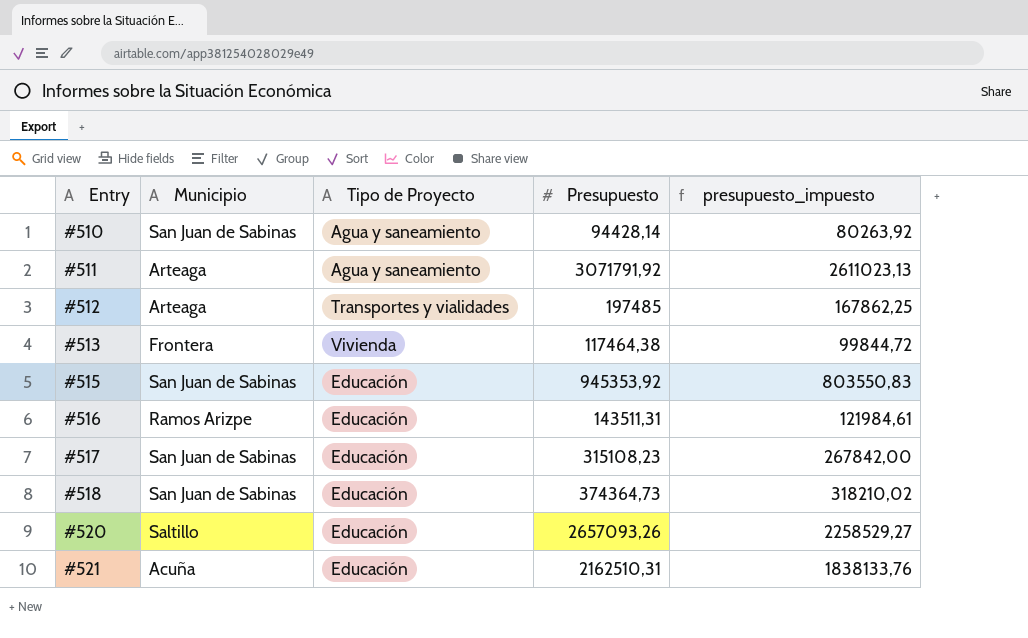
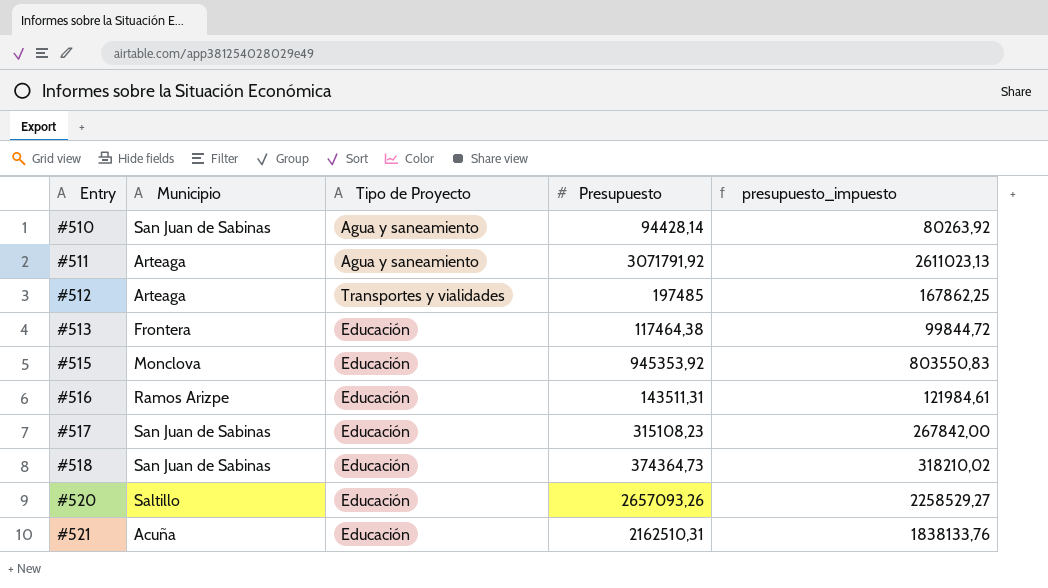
#513 | Tipo de Proyecto: Vivienda -> Educación
#515 | Municipio: San Juan de Sabinas -> Monclova

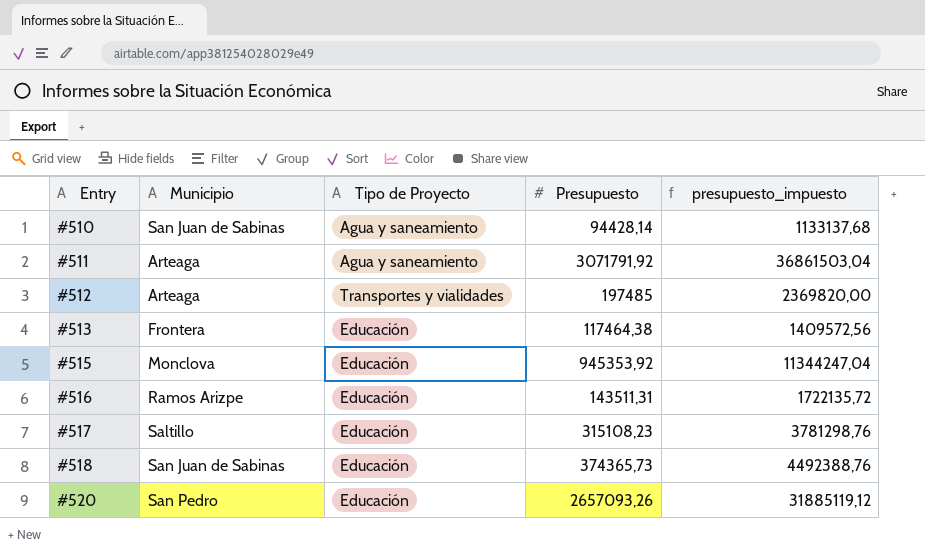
column presupuesto_impuesto | formula: [Presupuesto] * 0,85 -> [Presupuesto] * 12
row #521: Acuña | Educación | 2162510,31 | 1838133,76 -> none
#517 | Municipio: San Juan de Sabinas -> Saltillo
#518 | Presupuesto: 374364,73 -> 374365,73
#520 | Municipio: Saltillo -> San Pedro

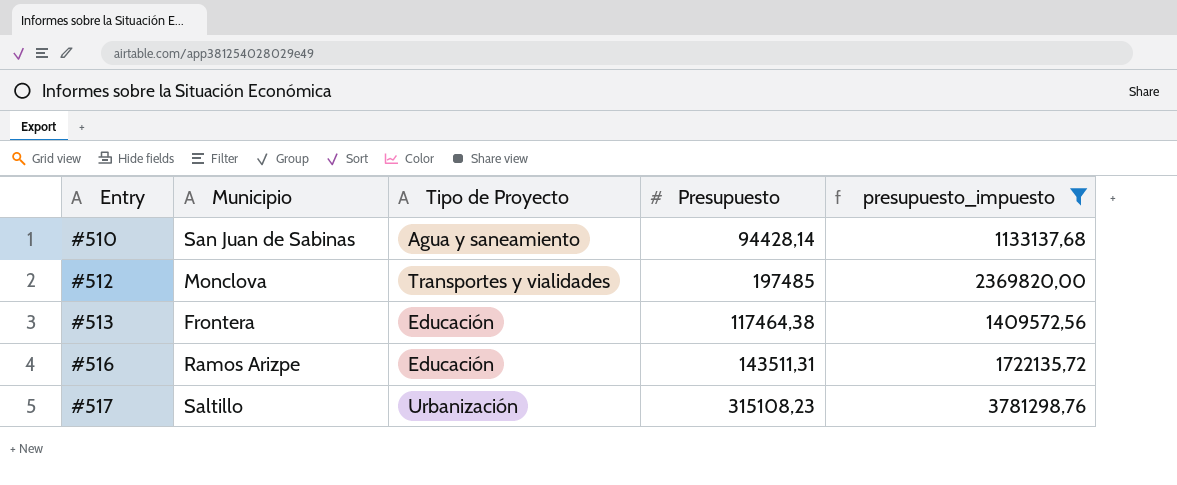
filter: none -> presupuesto_impuesto <= 3781298,76
#512 | Municipio: Arteaga -> Monclova
#517 | Tipo de Proyecto: Educación -> Urbanización

